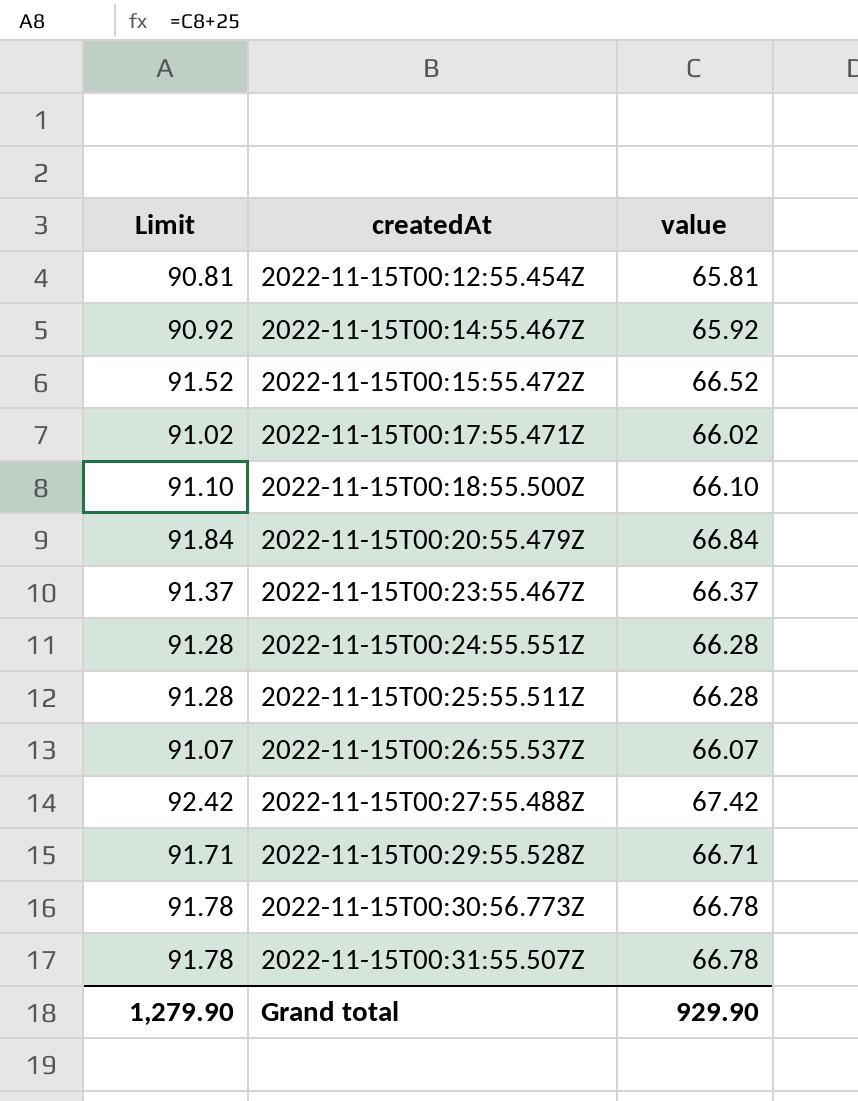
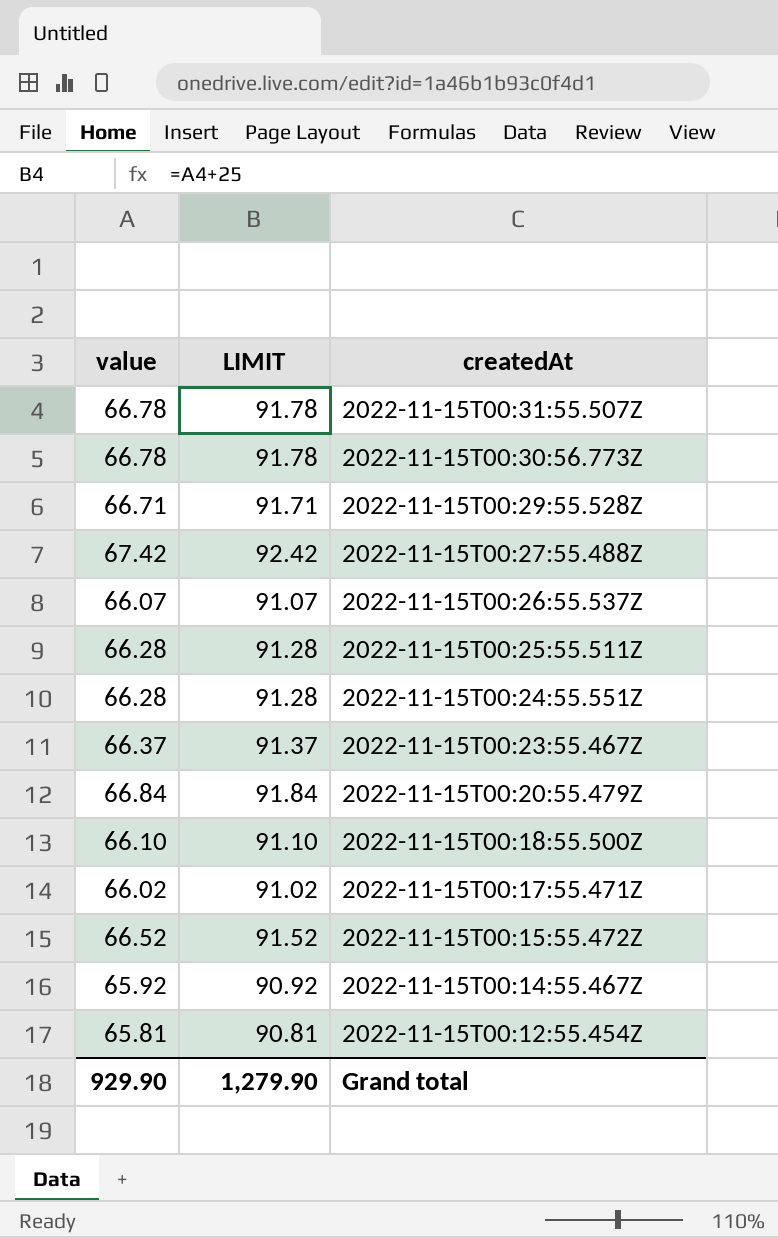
row order: createdAt ascending -> createdAt descending
column value | position: 3 -> 1
column name: Limit -> LIMIT

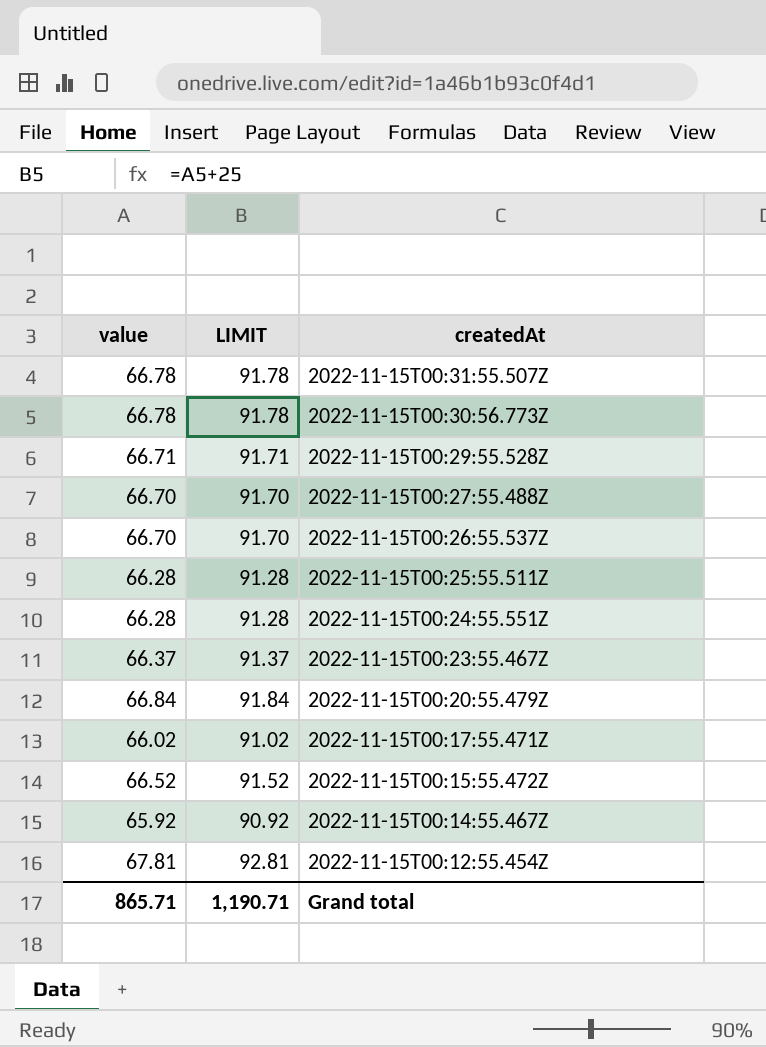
row 2022-11-15T00:18:55.500Z: 66.10 | 91.10 -> none
2022-11-15T00:27:55.488Z | value: 67.42 -> 66.70
2022-11-15T00:27:55.488Z | LIMIT: 92.42 -> 91.70
2022-11-15T00:26:55.537Z | value: 66.07 -> 66.70
2022-11-15T00:26:55.537Z | LIMIT: 91.07 -> 91.70
2022-11-15T00:12:55.454Z | value: 65.81 -> 67.81
2022-11-15T00:12:55.454Z | LIMIT: 90.81 -> 92.81
Grand total | value: 929.90 -> 865.71
Grand total | LIMIT: 1,279.90 -> 1,190.71

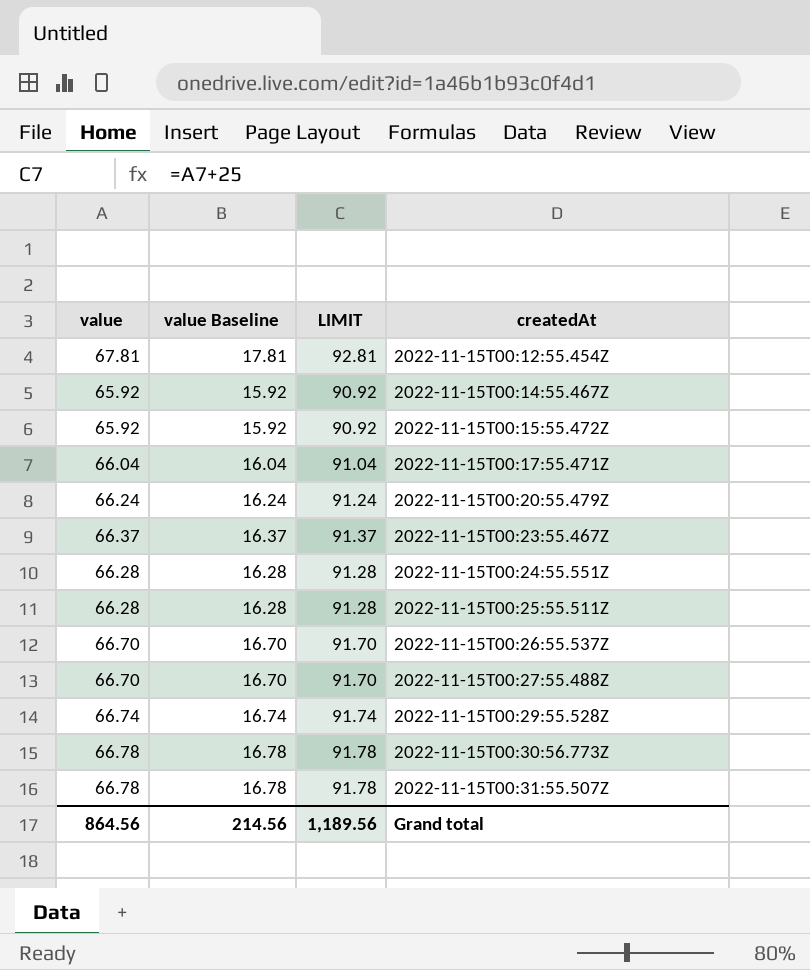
row order: createdAt descending -> createdAt ascending
column value Baseline | formula: none -> [value] - 50
2022-11-15T00:15:55.472Z | value: 66.52 -> 65.92
2022-11-15T00:15:55.472Z | LIMIT: 91.52 -> 90.92
2022-11-15T00:17:55.471Z | value: 66.02 -> 66.04
2022-11-15T00:17:55.471Z | LIMIT: 91.02 -> 91.04
2022-11-15T00:20:55.479Z | value: 66.84 -> 66.24
2022-11-15T00:20:55.479Z | LIMIT: 91.84 -> 91.24
2022-11-15T00:29:55.528Z | value: 66.71 -> 66.74
2022-11-15T00:29:55.528Z | LIMIT: 91.71 -> 91.74
Grand total | value: 865.71 -> 864.56
Grand total | LIMIT: 1,190.71 -> 1,189.56

